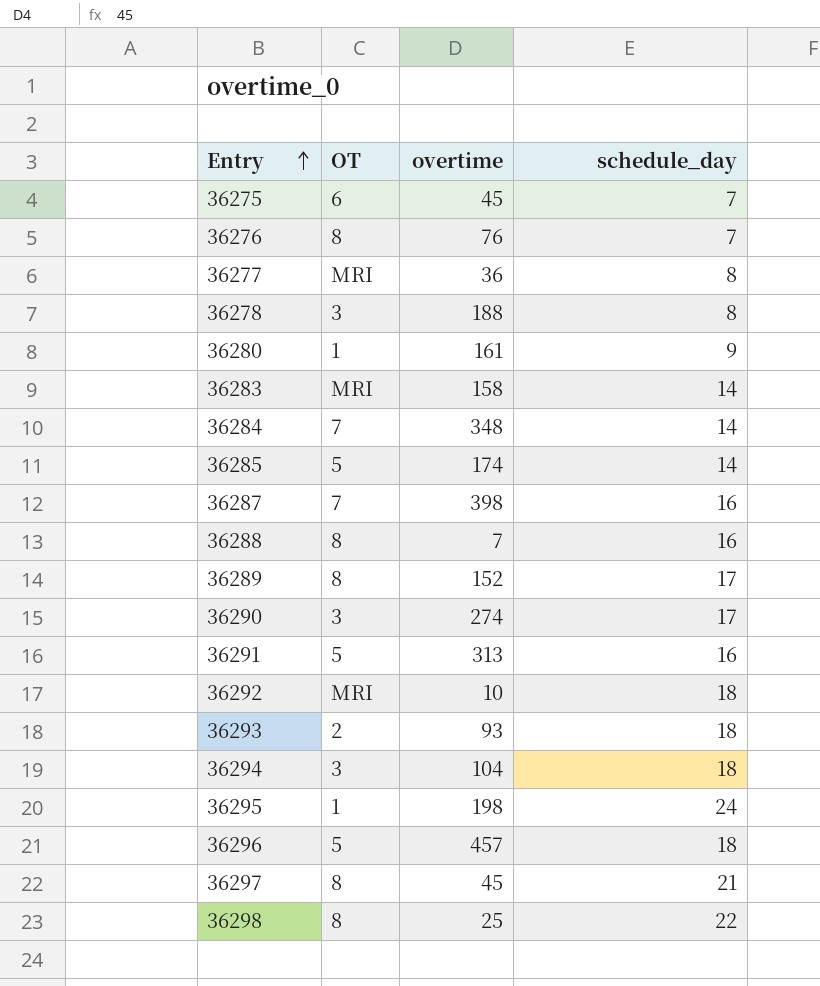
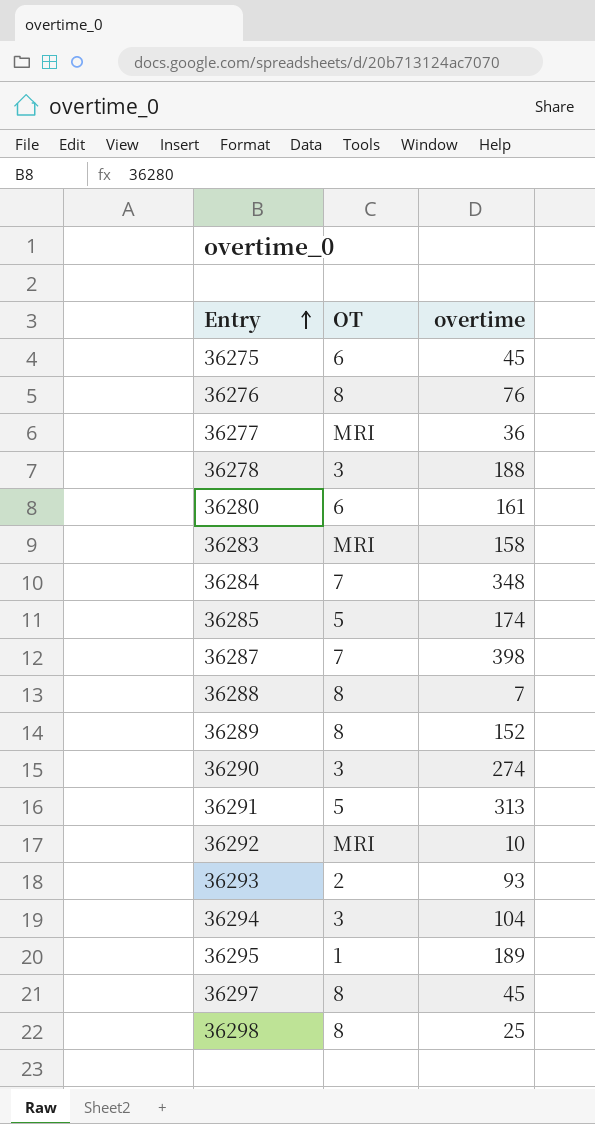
column schedule_day | position: 4 -> none
row 36296: 5 | 457 | 18 -> none
36280 | OT: 1 -> 6
36295 | overtime: 198 -> 189

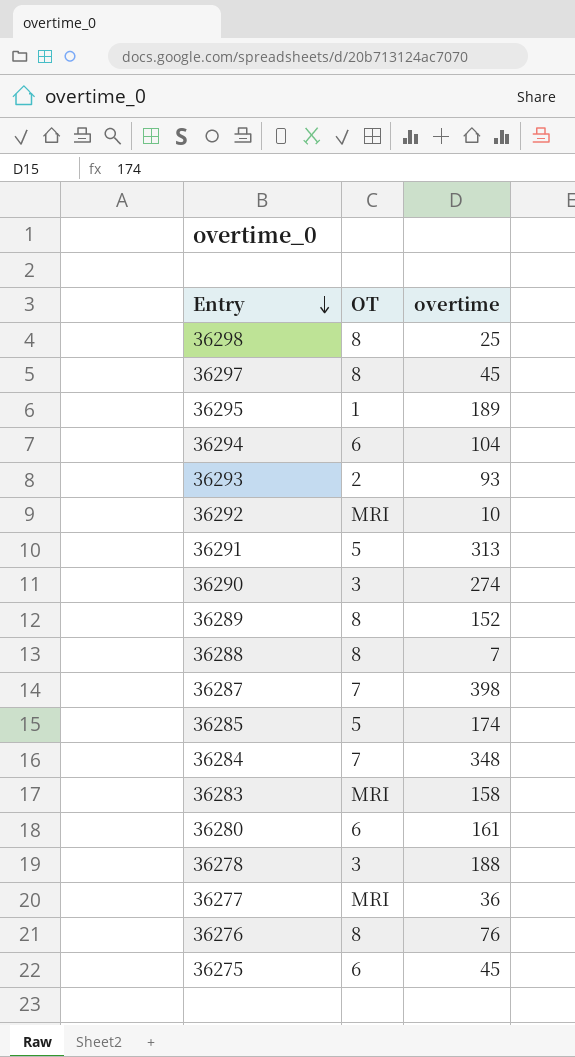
row order: Entry ascending -> Entry descending
36294 | OT: 3 -> 6

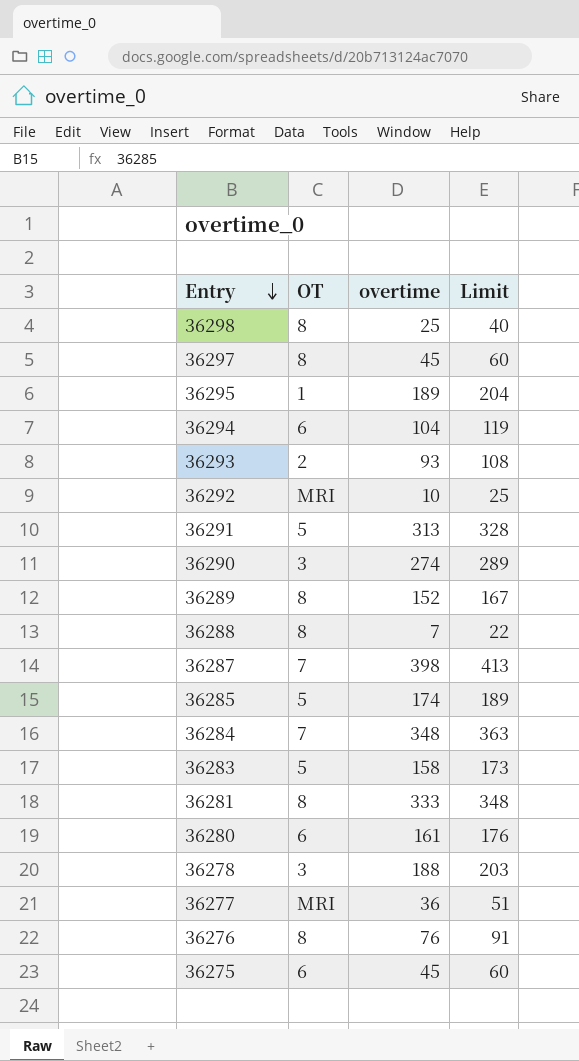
column Limit | formula: none -> [overtime] + 15
36283 | OT: MRI -> 5
row 36281: none -> 8 | 333 | 348

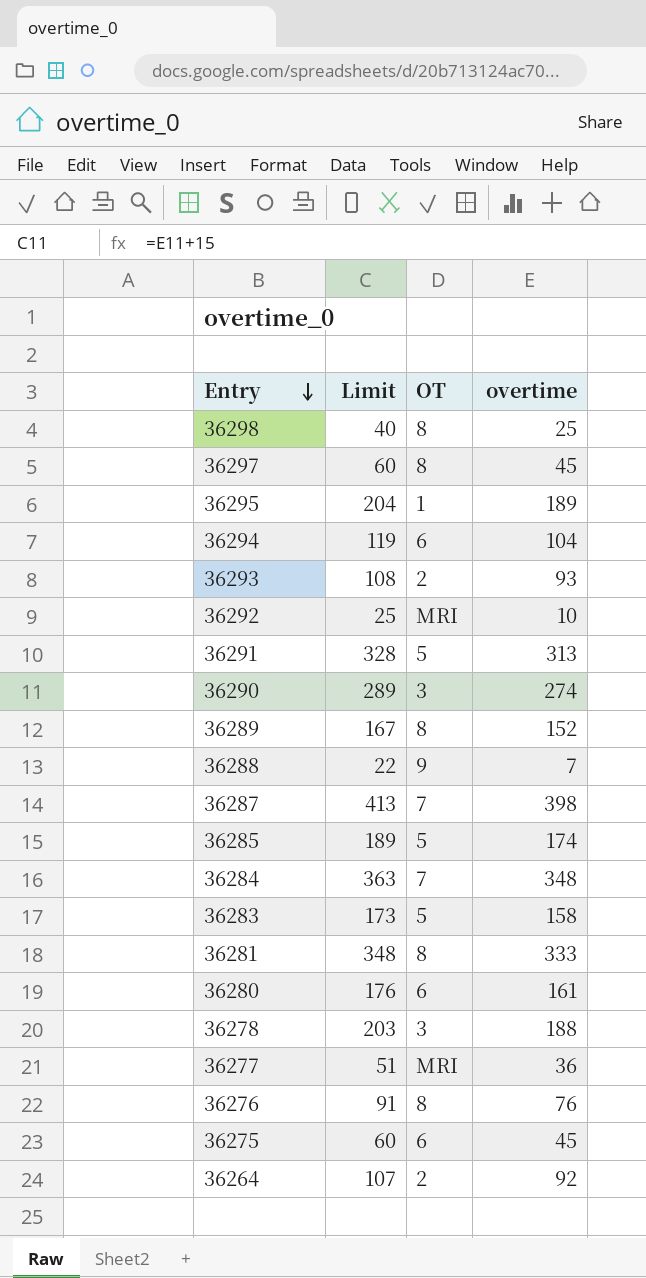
column Limit | position: 4 -> 2
36288 | OT: 8 -> 9
row 36264: none -> 107 | 2 | 92

